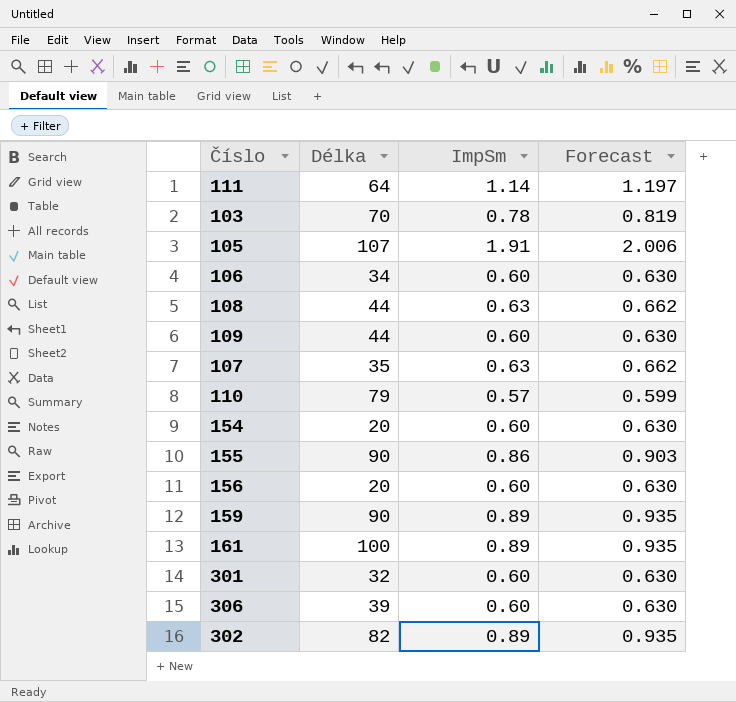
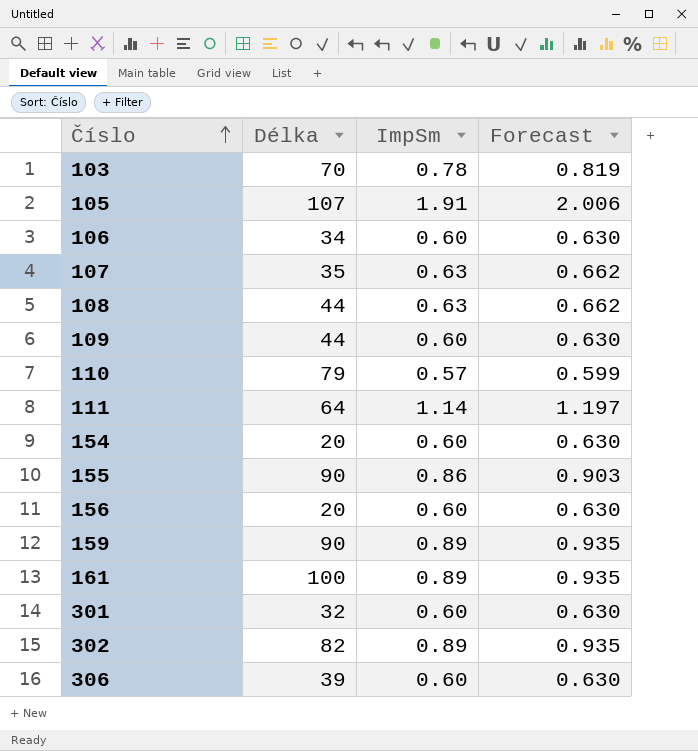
row order: none -> Číslo ascending

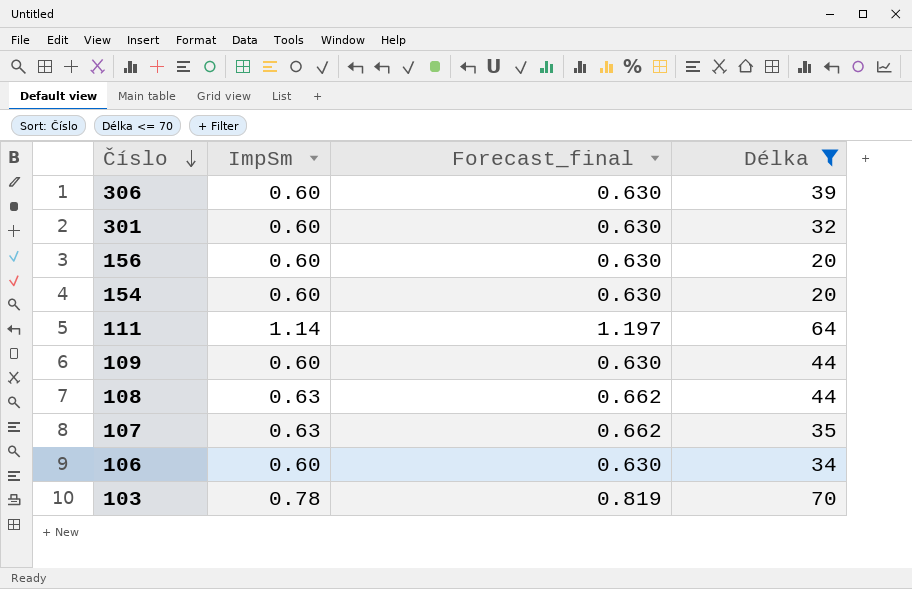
filter: none -> Délka <= 70
row order: Číslo ascending -> Číslo descending
column name: Forecast -> Forecast_final
column Délka | position: 2 -> 4

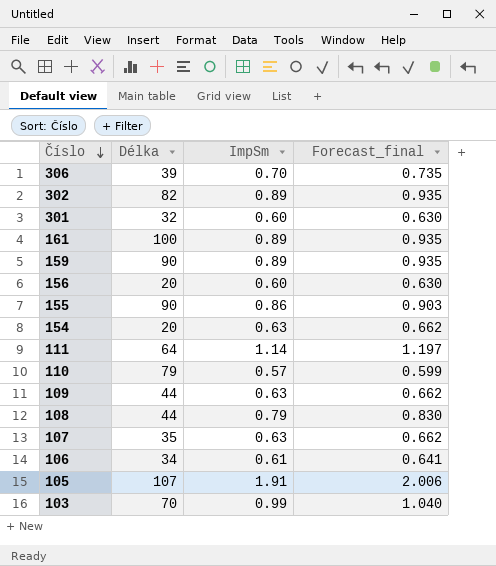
filter: Délka <= 70 -> none
column Délka | position: 4 -> 2
306 | ImpSm: 0.60 -> 0.70
306 | Forecast_final: 0.630 -> 0.735
154 | ImpSm: 0.60 -> 0.63
154 | Forecast_final: 0.630 -> 0.662
109 | ImpSm: 0.60 -> 0.63
109 | Forecast_final: 0.630 -> 0.662
108 | ImpSm: 0.63 -> 0.79
108 | Forecast_final: 0.662 -> 0.830
106 | ImpSm: 0.60 -> 0.61
106 | Forecast_final: 0.630 -> 0.641
103 | ImpSm: 0.78 -> 0.99
103 | Forecast_final: 0.819 -> 1.040

